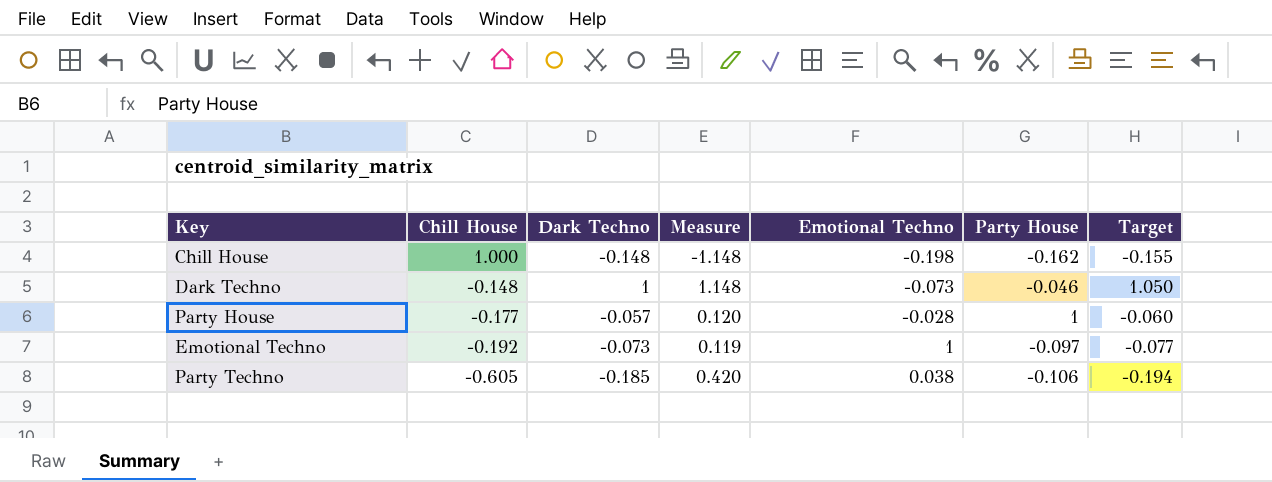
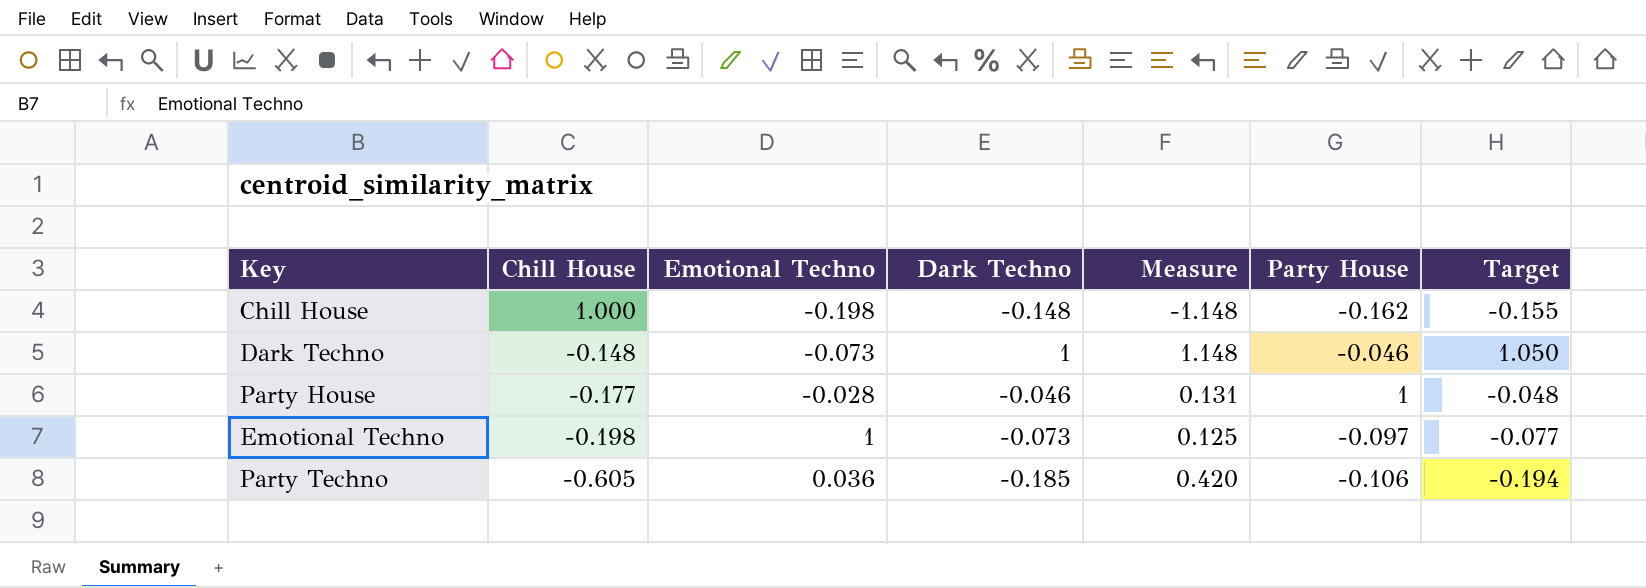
column Emotional Techno | position: 5 -> 3
Party House | Dark Techno: -0.057 -> -0.046
Party House | Measure: 0.120 -> 0.131
Party House | Target: -0.060 -> -0.048
Emotional Techno | Chill House: -0.192 -> -0.198
Emotional Techno | Measure: 0.119 -> 0.125
Party Techno | Emotional Techno: 0.038 -> 0.036

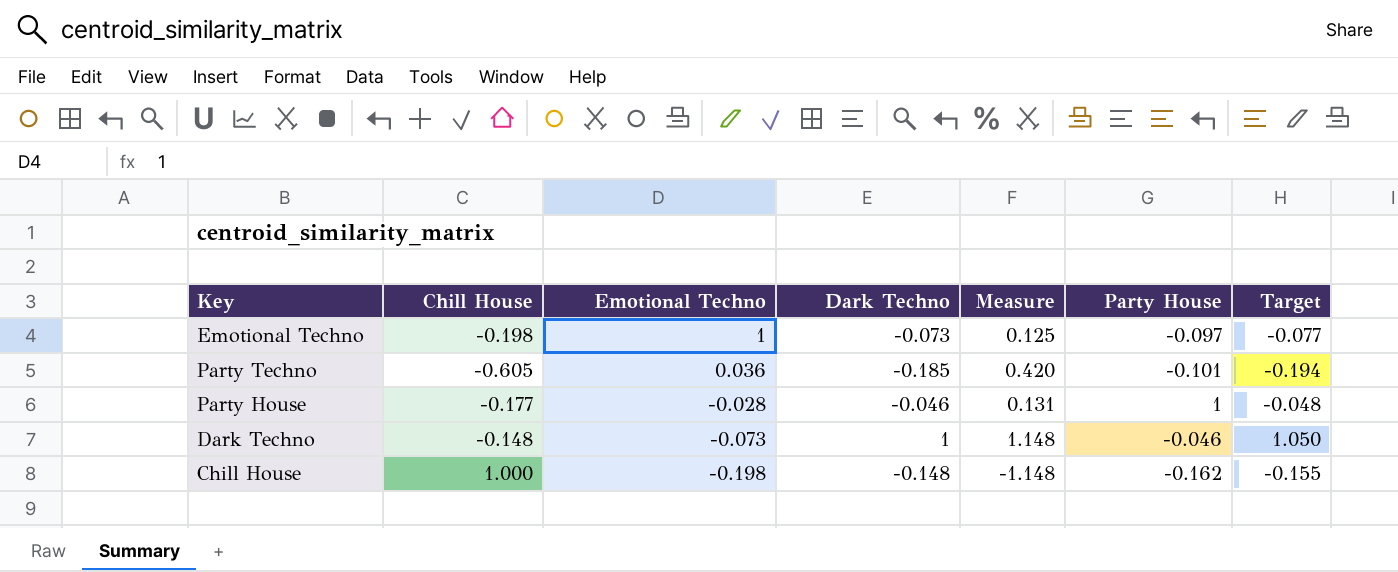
row order: Chill House descending -> Emotional Techno descending
Party Techno | Party House: -0.106 -> -0.101

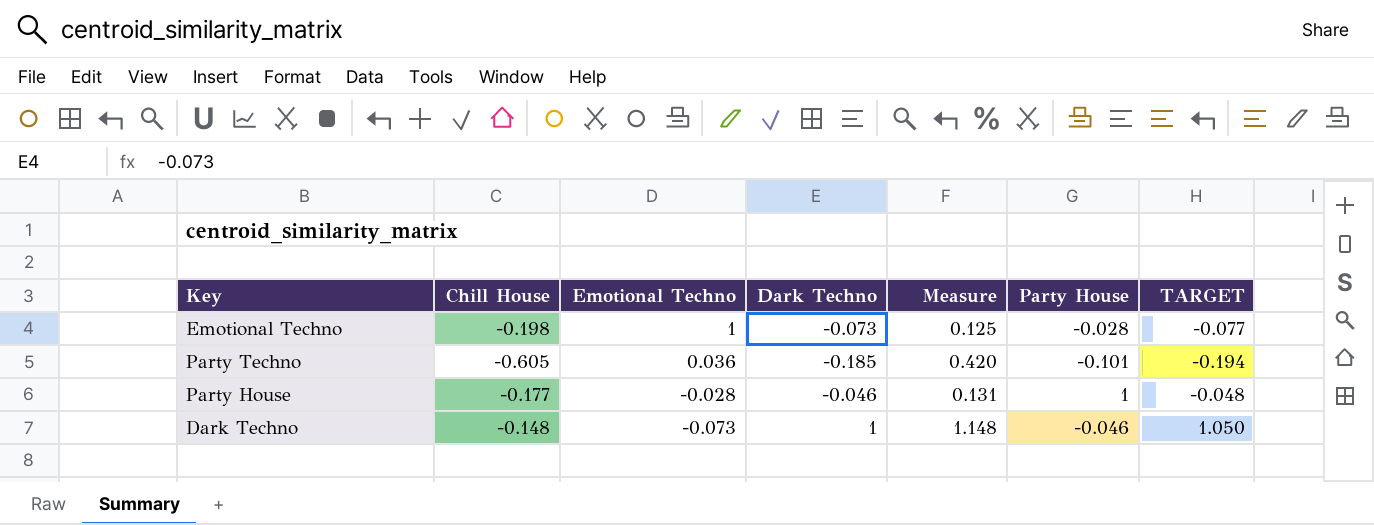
column name: Target -> TARGET
row Chill House: 1.000 | -0.198 | -0.148 | -1.148 | -0.162 | -0.155 -> none
Emotional Techno | Party House: -0.097 -> -0.028

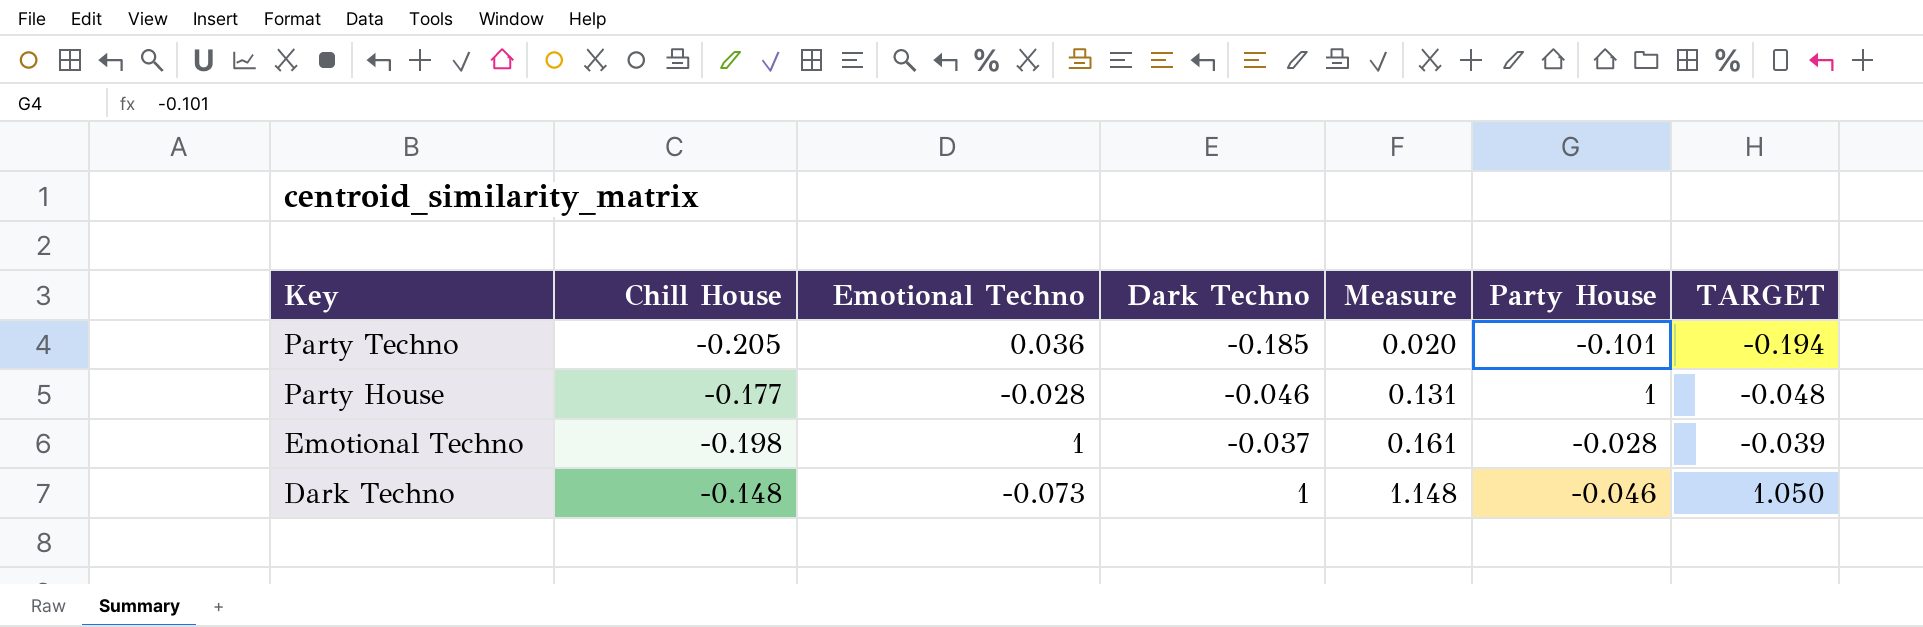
row order: Emotional Techno descending -> Key descending
Party Techno | Chill House: -0.605 -> -0.205
Party Techno | Measure: 0.420 -> 0.020
Emotional Techno | Dark Techno: -0.073 -> -0.037
Emotional Techno | Measure: 0.125 -> 0.161
Emotional Techno | TARGET: -0.077 -> -0.039

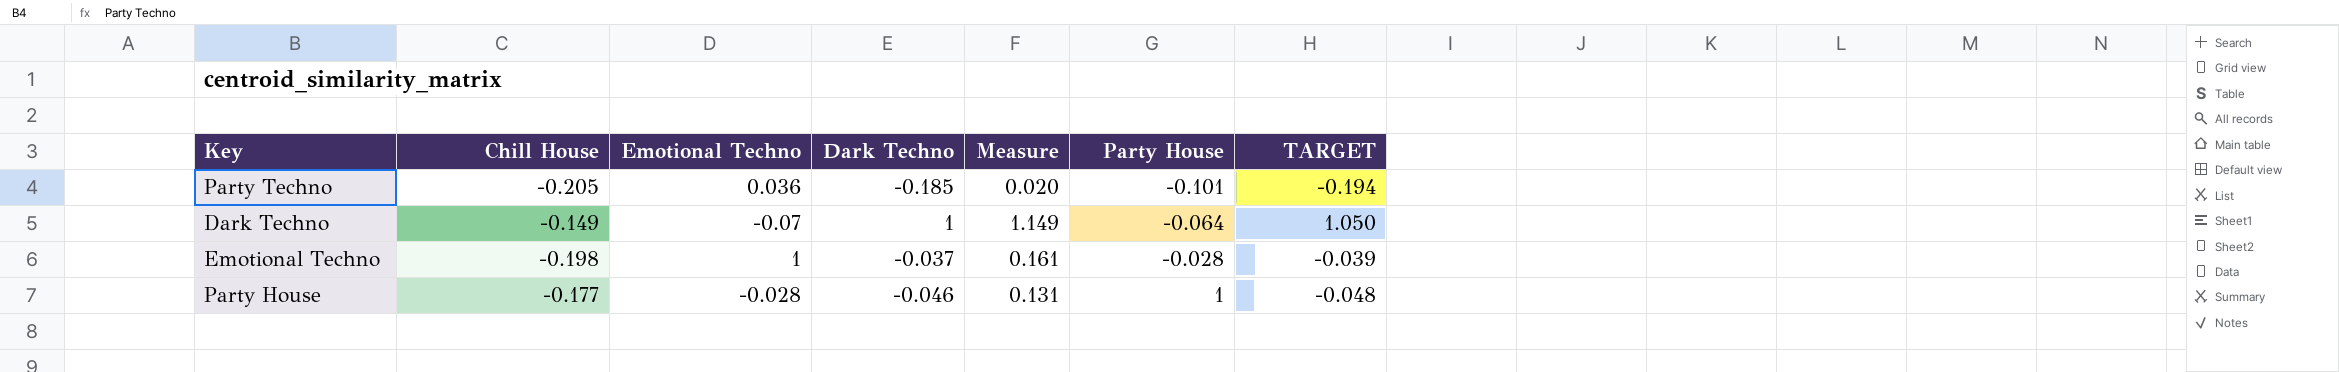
row order: Key descending -> Party House ascending
Dark Techno | Chill House: -0.148 -> -0.149
Dark Techno | Emotional Techno: -0.073 -> -0.07
Dark Techno | Measure: 1.148 -> 1.149
Dark Techno | Party House: -0.046 -> -0.064

